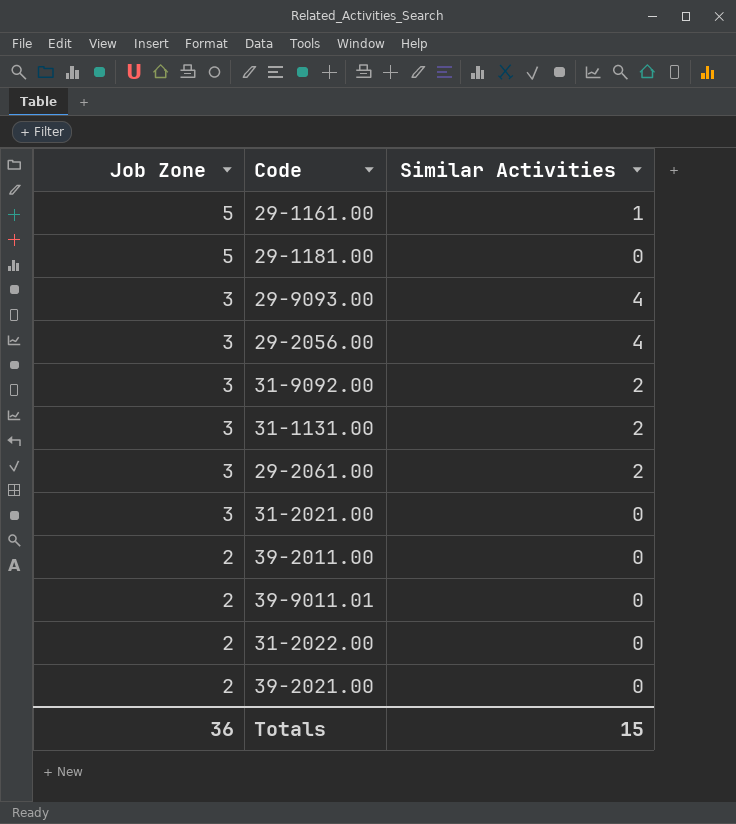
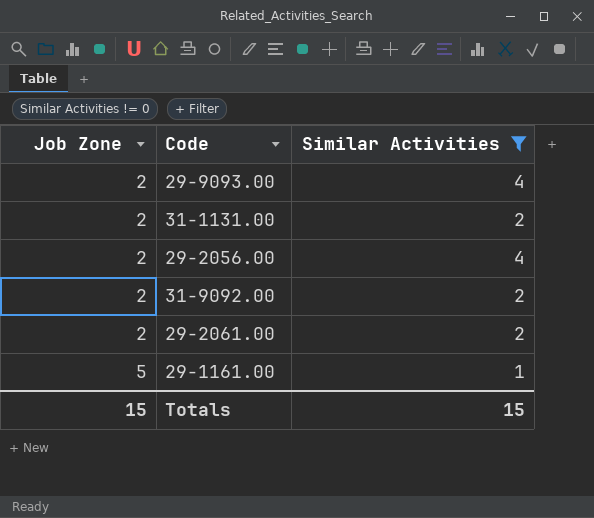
filter: none -> Similar Activities != 0
row order: Job Zone descending -> Job Zone ascending
29-9093.00 | Job Zone: 3 -> 2
31-1131.00 | Job Zone: 3 -> 2
29-2056.00 | Job Zone: 3 -> 2
31-9092.00 | Job Zone: 3 -> 2
29-2061.00 | Job Zone: 3 -> 2
Totals | Job Zone: 36 -> 15

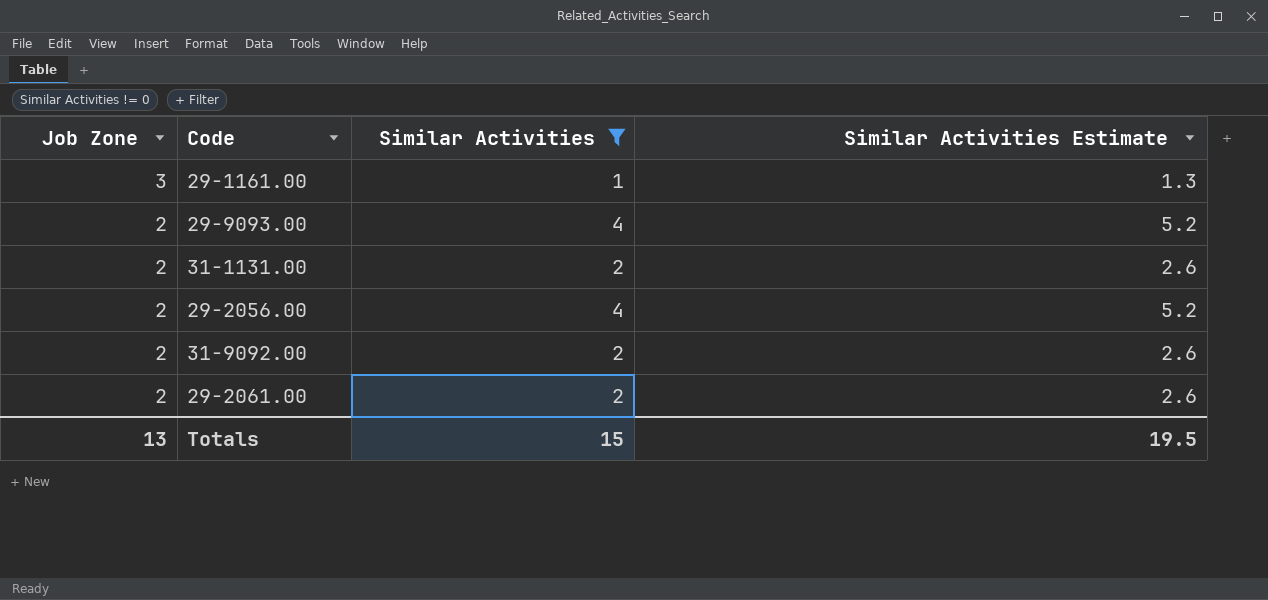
row order: Job Zone ascending -> Job Zone descending
column Similar Activities Estimate | formula: none -> [Similar Activities] * 1.3
29-1161.00 | Job Zone: 5 -> 3
Totals | Job Zone: 15 -> 13

